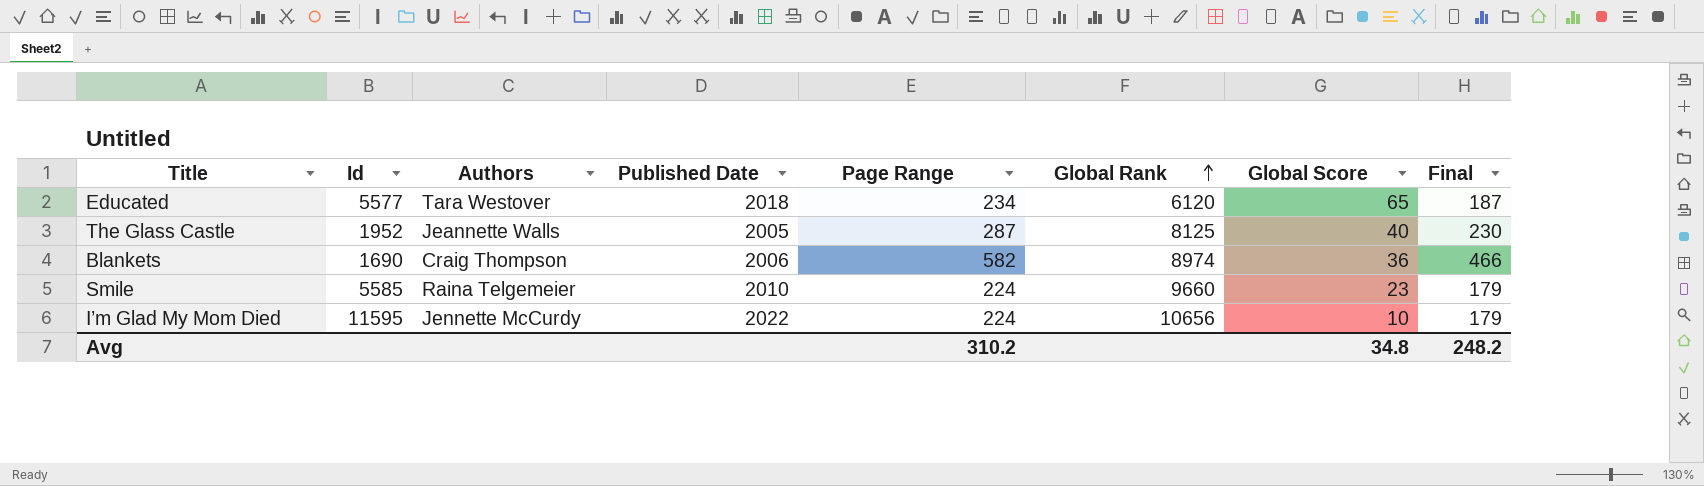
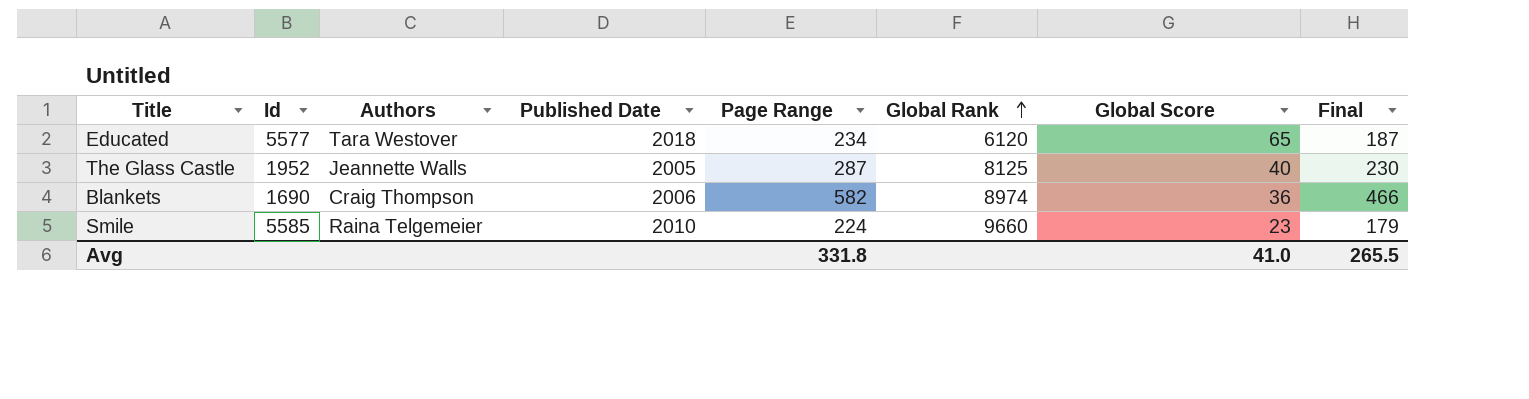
row I’m Glad My Mom Died: 11595 | Jennette McCurdy | 2022 | 224 | 10656 | 10 | 179 -> none
Avg | Page Range: 310.2 -> 331.8
Avg | Global Score: 34.8 -> 41.0
Avg | Final: 248.2 -> 265.5

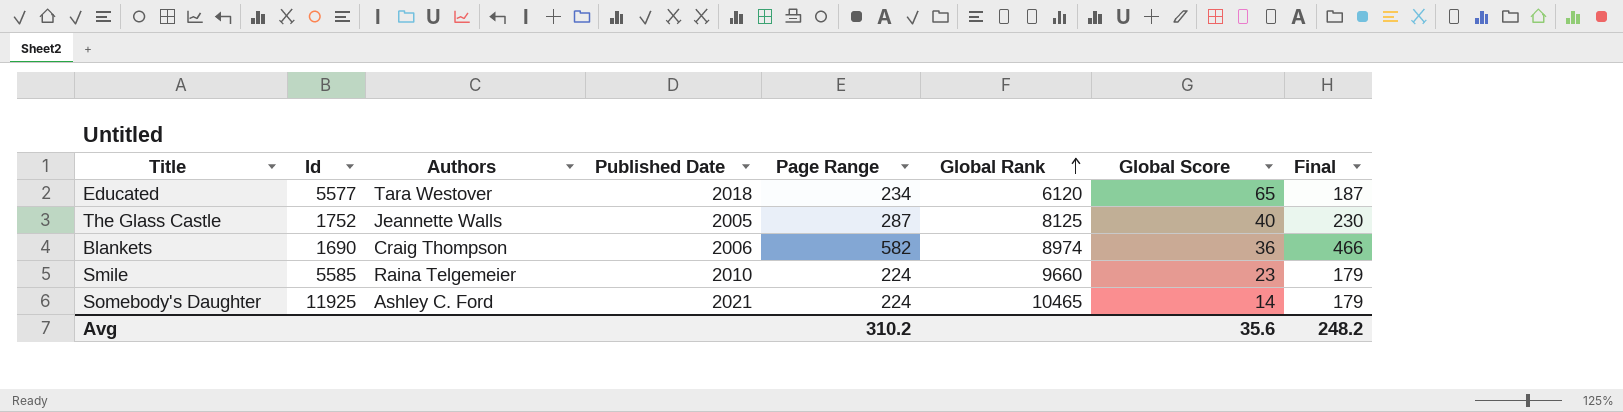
The Glass Castle | Id: 1952 -> 1752
row Somebody's Daughter: none -> 11925 | Ashley C. Ford | 2021 | 224 | 10465 | 14 | 179
Avg | Page Range: 331.8 -> 310.2
Avg | Global Score: 41.0 -> 35.6
Avg | Final: 265.5 -> 248.2

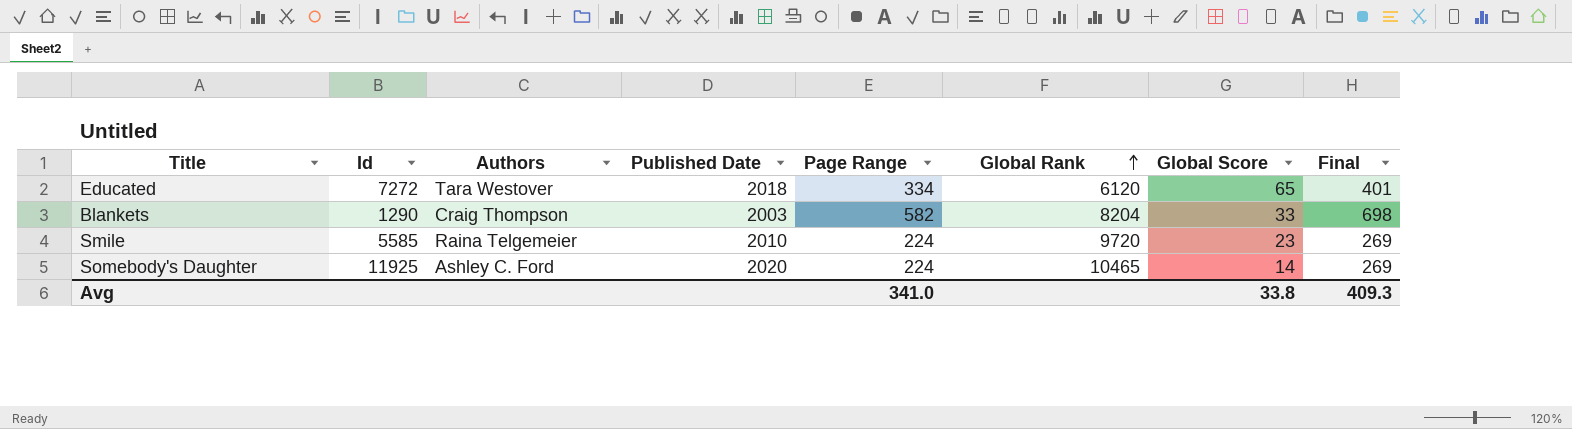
column Final | formula: [Page Range] * 0.8 -> [Page Range] * 1.2
row The Glass Castle: 1752 | Jeannette Walls | 2005 | 287 | 8125 | 40 | 230 -> none
Educated | Id: 5577 -> 7272
Educated | Page Range: 234 -> 334
Blankets | Id: 1690 -> 1290
Blankets | Published Date: 2006 -> 2003
Blankets | Global Rank: 8974 -> 8204
Blankets | Global Score: 36 -> 33
Smile | Global Rank: 9660 -> 9720
Somebody's Daughter | Published Date: 2021 -> 2020
Avg | Page Range: 310.2 -> 341.0
Avg | Global Score: 35.6 -> 33.8
Avg | Final: 248.2 -> 409.3

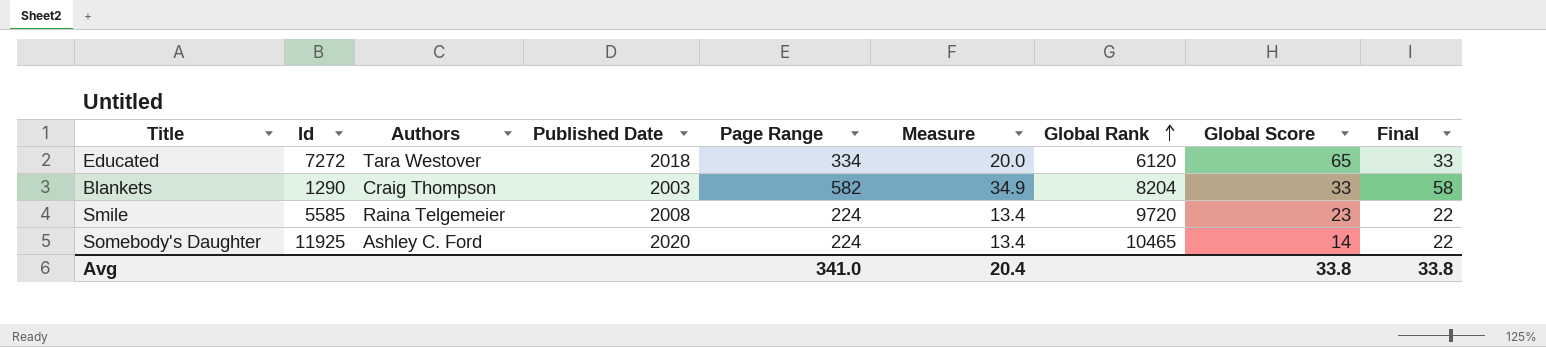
column Measure | formula: none -> [Page Range] * 0.06
column Final | formula: [Page Range] * 1.2 -> [Page Range] * 0.1
Smile | Published Date: 2010 -> 2008
Avg | Final: 409.3 -> 33.8

